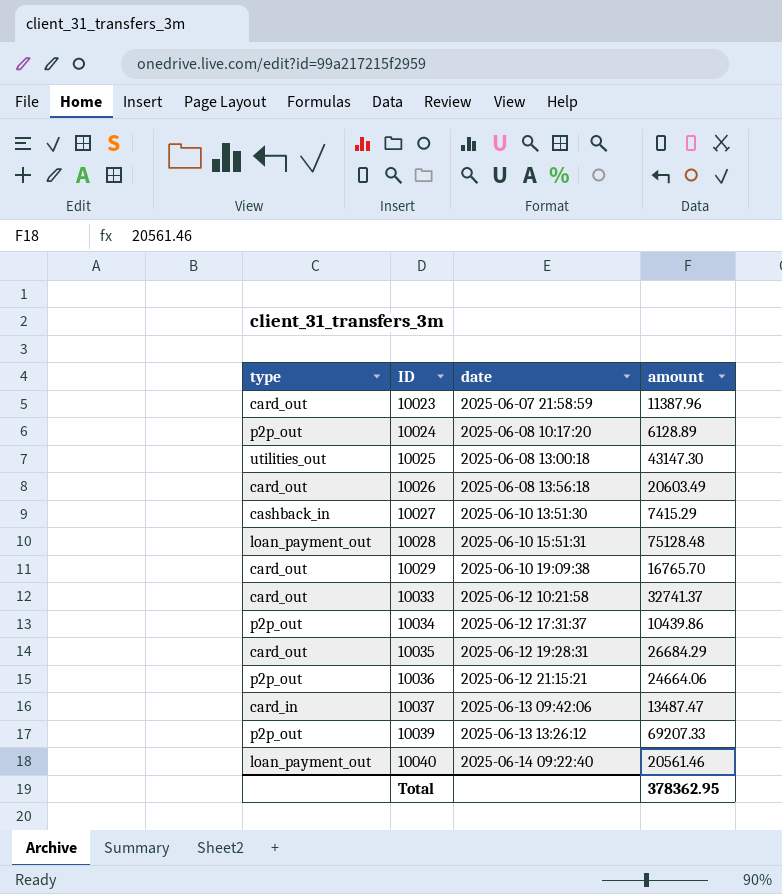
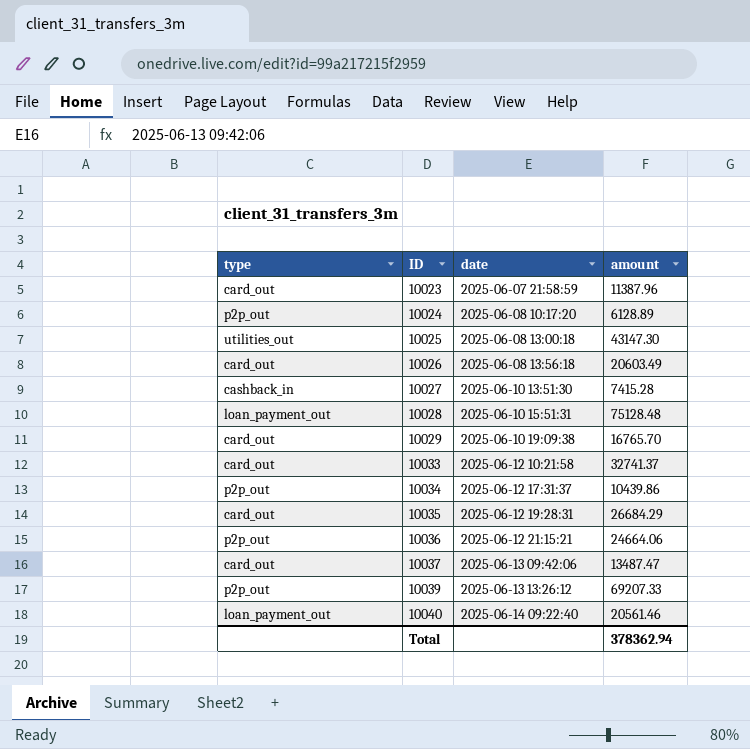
10027 | amount: 7415.29 -> 7415.28
10037 | type: card_in -> card_out
Total | amount: 378362.95 -> 378362.94

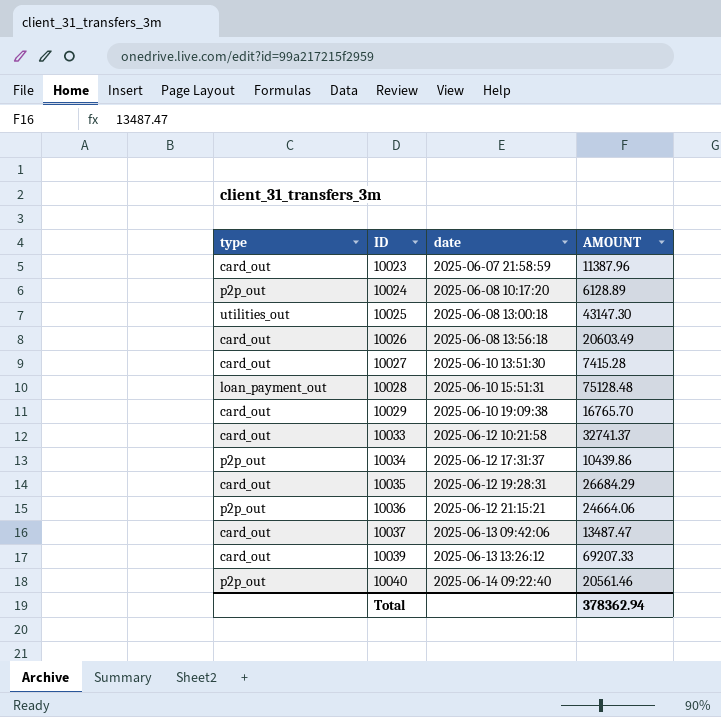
column name: amount -> AMOUNT
10027 | type: cashback_in -> card_out
10039 | type: p2p_out -> card_out
10040 | type: loan_payment_out -> p2p_out

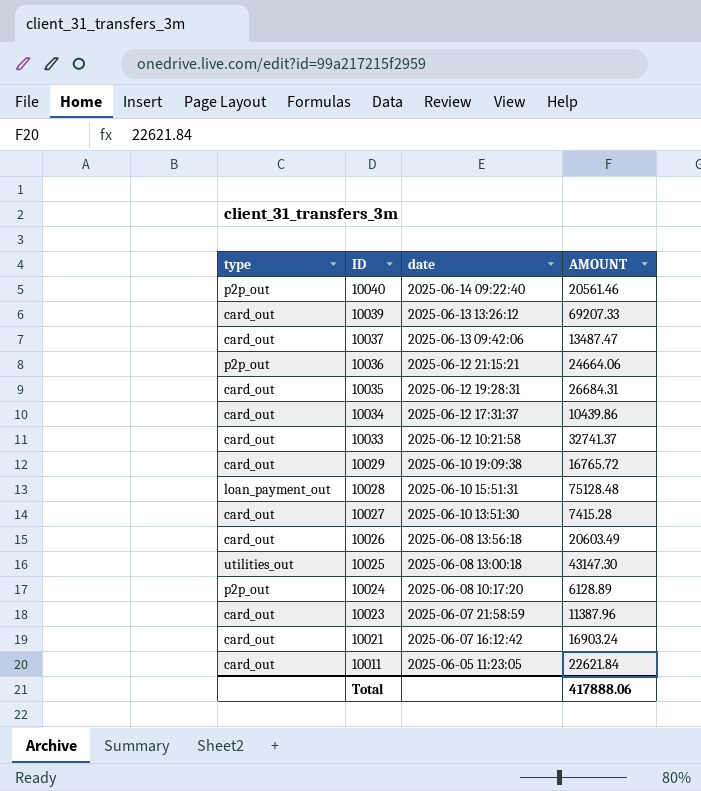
row order: ID ascending -> ID descending
10035 | AMOUNT: 26684.29 -> 26684.31
10034 | type: p2p_out -> card_out
10029 | AMOUNT: 16765.70 -> 16765.72
row 10021: none -> card_out | 2025-06-07 16:12:42 | 16903.24
row 10011: none -> card_out | 2025-06-05 11:23:05 | 22621.84
Total | AMOUNT: 378362.94 -> 417888.06

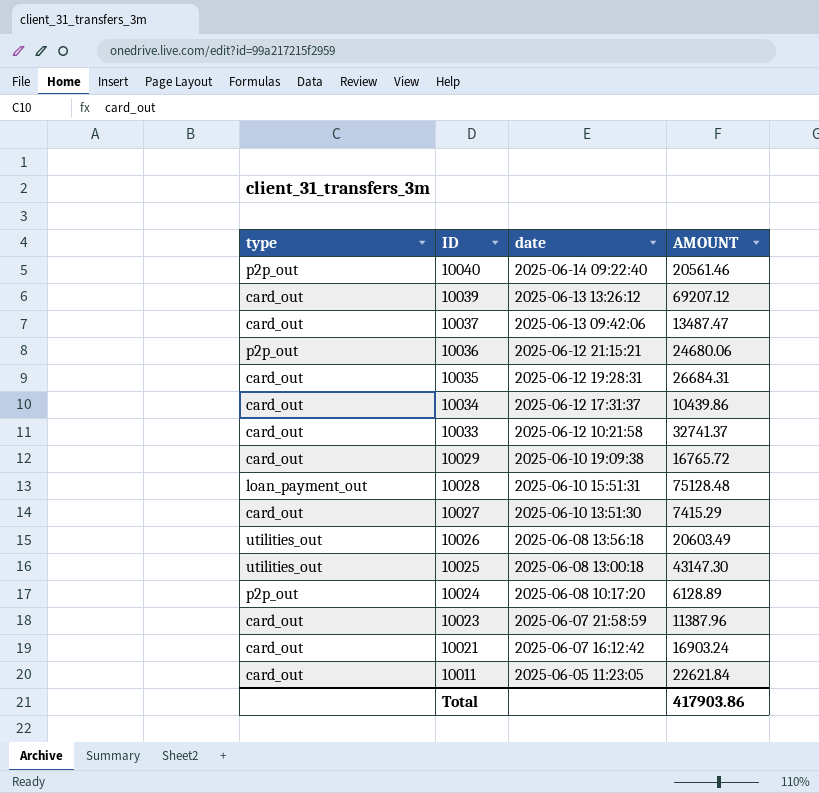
10039 | AMOUNT: 69207.33 -> 69207.12
10036 | AMOUNT: 24664.06 -> 24680.06
10027 | AMOUNT: 7415.28 -> 7415.29
10026 | type: card_out -> utilities_out
Total | AMOUNT: 417888.06 -> 417903.86

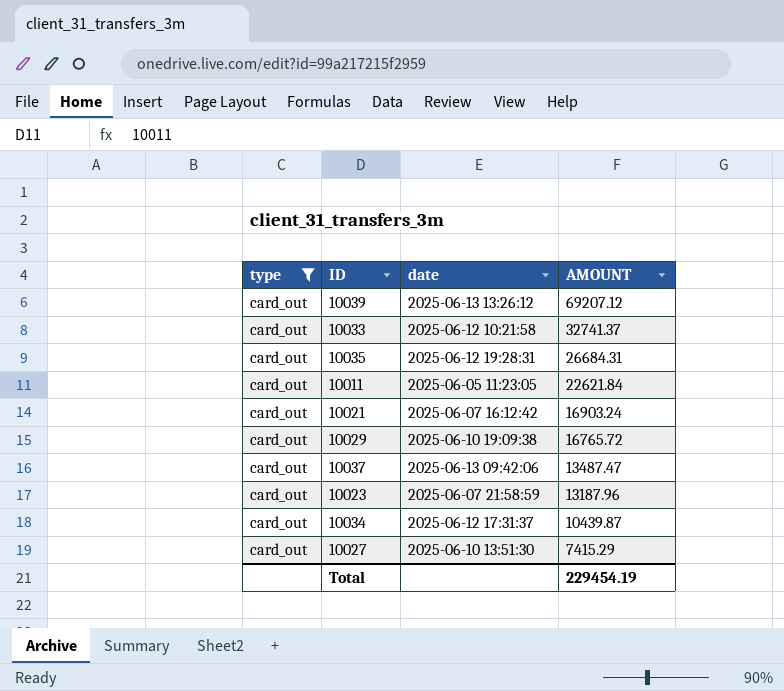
filter: none -> type = card_out
row order: ID descending -> AMOUNT descending
10023 | AMOUNT: 11387.96 -> 13187.96
10034 | AMOUNT: 10439.86 -> 10439.87
Total | AMOUNT: 417903.86 -> 229454.19

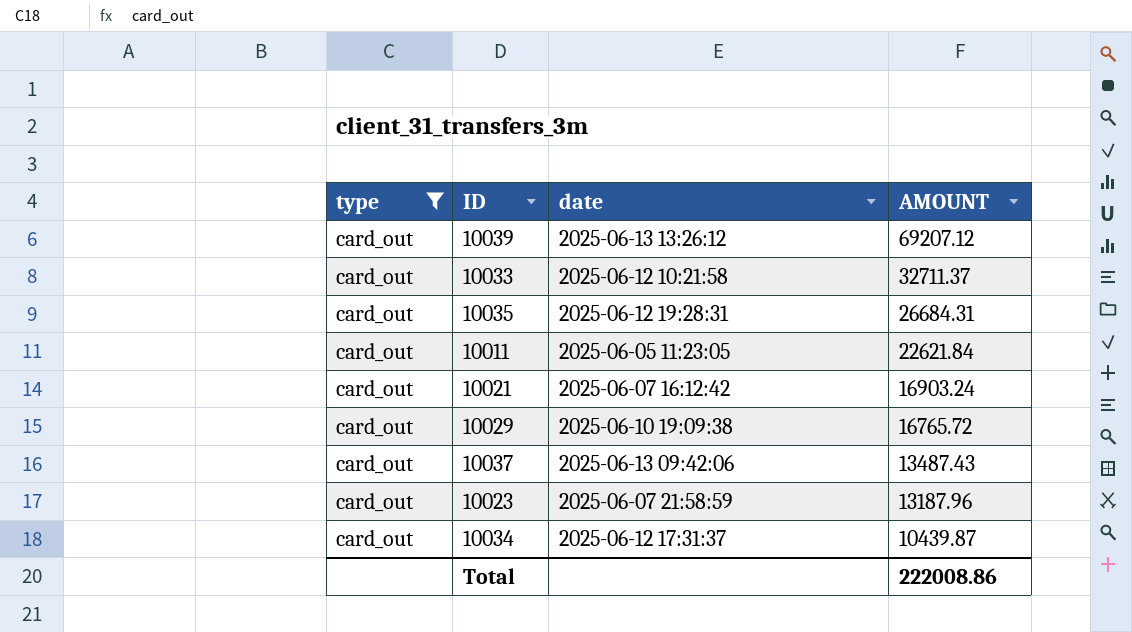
row 10027: card_out | 2025-06-10 13:51:30 | 7415.29 -> none
10033 | AMOUNT: 32741.37 -> 32711.37
10037 | AMOUNT: 13487.47 -> 13487.43
Total | AMOUNT: 229454.19 -> 222008.86

